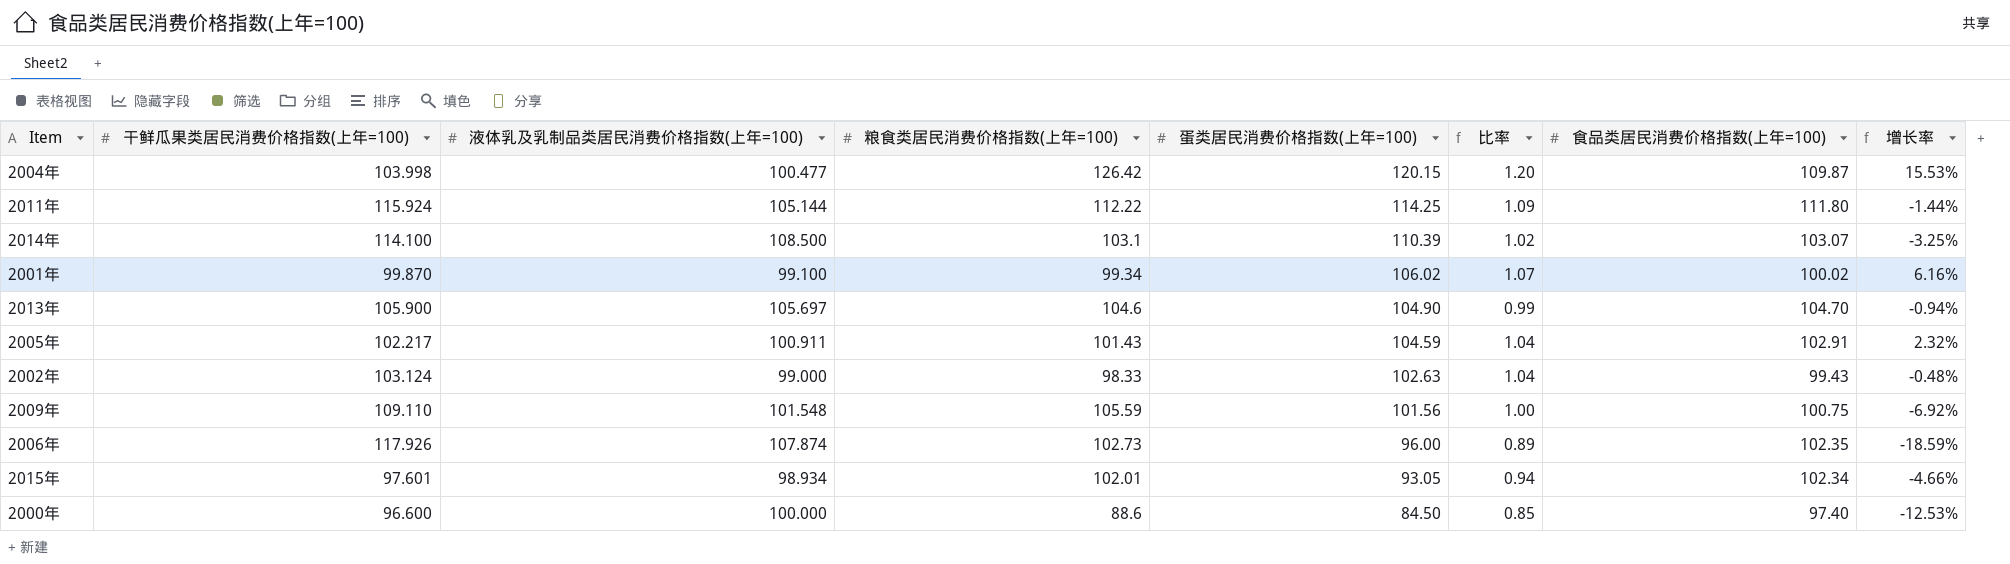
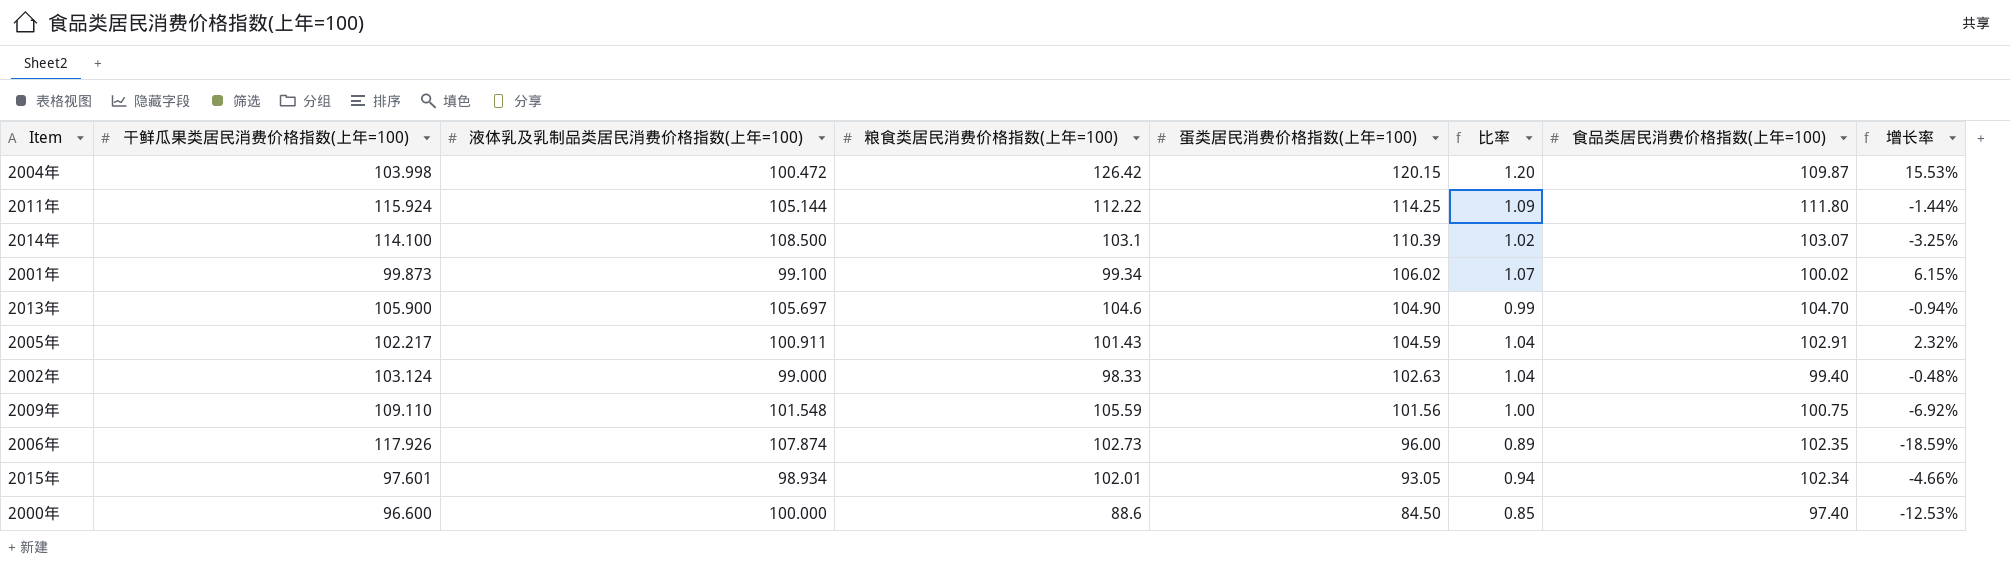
2004年 | 液体乳及乳制品类居民消费价格指数(上年=100): 100.477 -> 100.472
2001年 | 干鲜瓜果类居民消费价格指数(上年=100): 99.870 -> 99.873
2001年 | 增长率: 6.16% -> 6.15%
2002年 | 食品类居民消费价格指数(上年=100): 99.43 -> 99.40

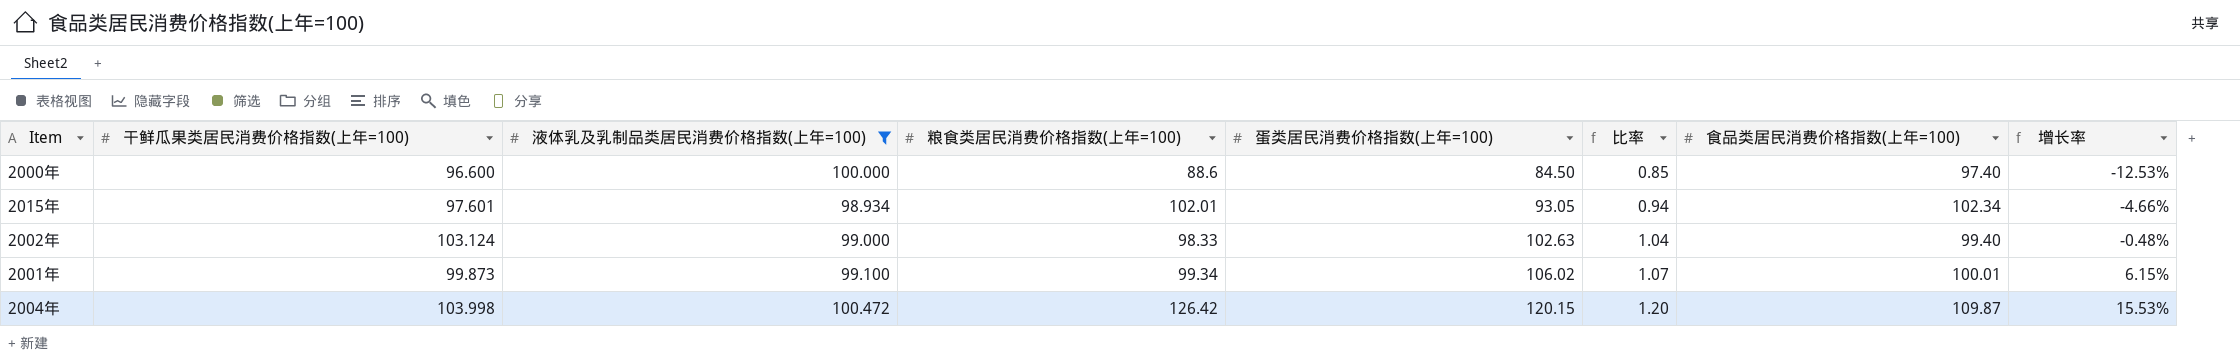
filter: none -> 液体乳及乳制品类居民消费价格指数(上年=100) <= 100.472
row order: 蛋类居民消费价格指数(上年=100) descending -> 蛋类居民消费价格指数(上年=100) ascending
2001年 | 食品类居民消费价格指数(上年=100): 100.02 -> 100.01

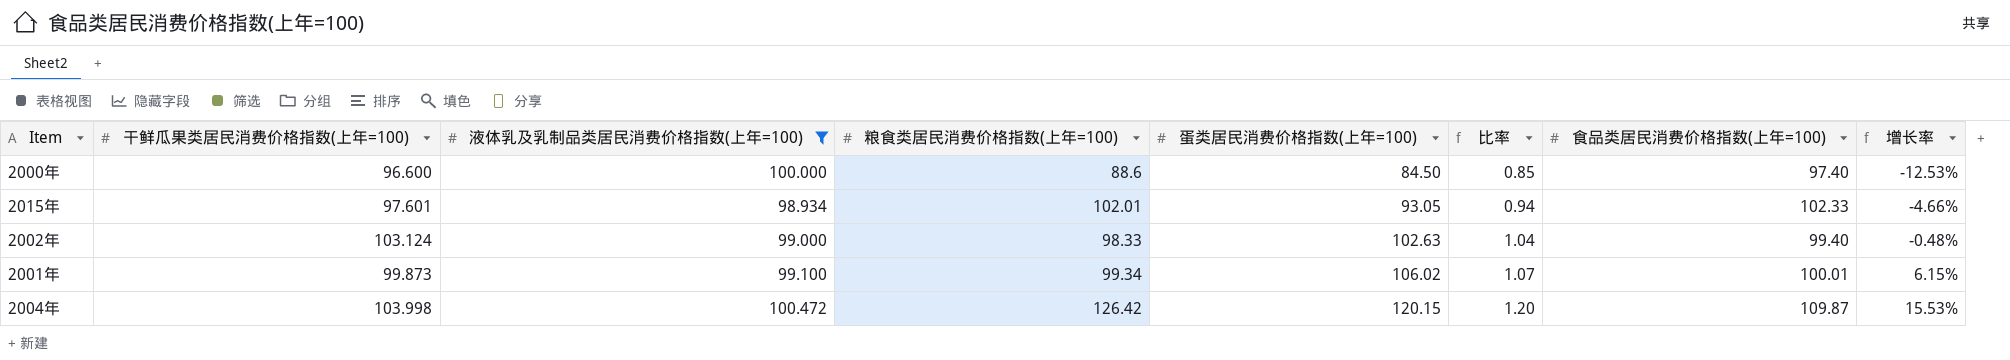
2015年 | 食品类居民消费价格指数(上年=100): 102.34 -> 102.33

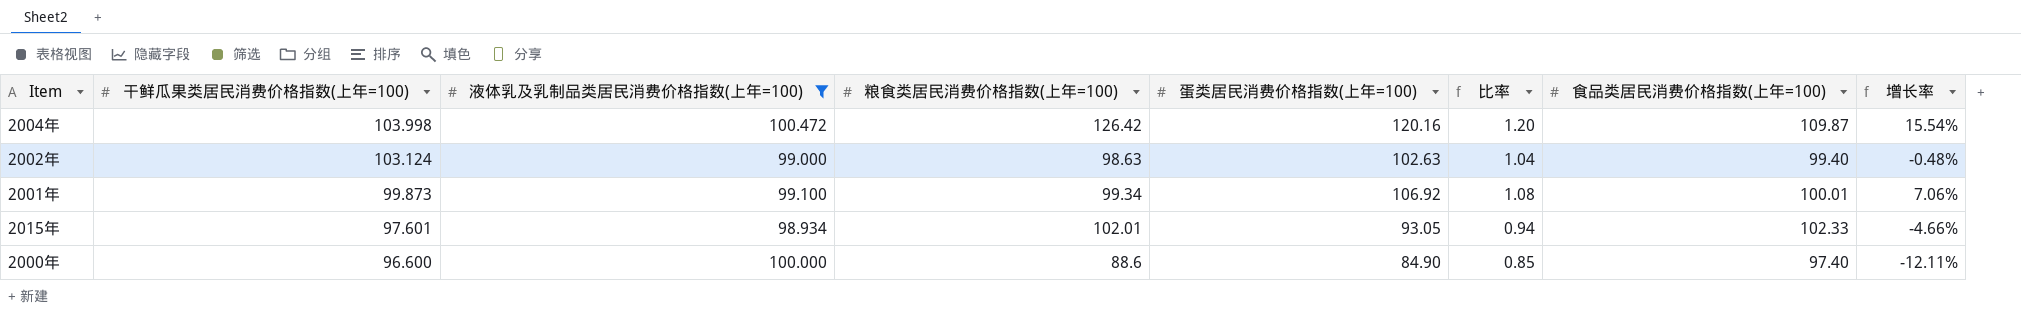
row order: 蛋类居民消费价格指数(上年=100) ascending -> 干鲜瓜果类居民消费价格指数(上年=100) descending
2004年 | 蛋类居民消费价格指数(上年=100): 120.15 -> 120.16
2004年 | 增长率: 15.53% -> 15.54%
2002年 | 粮食类居民消费价格指数(上年=100): 98.33 -> 98.63
2001年 | 蛋类居民消费价格指数(上年=100): 106.02 -> 106.92
2001年 | 比率: 1.07 -> 1.08
2001年 | 增长率: 6.15% -> 7.06%
2000年 | 蛋类居民消费价格指数(上年=100): 84.50 -> 84.90
2000年 | 增长率: -12.53% -> -12.11%

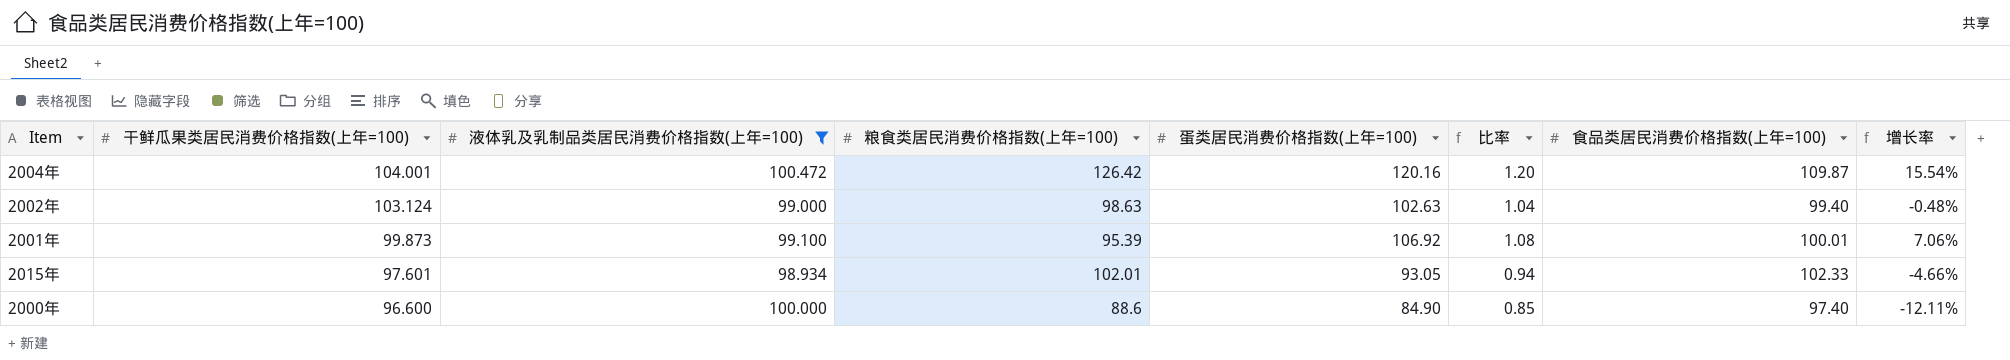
2004年 | 干鲜瓜果类居民消费价格指数(上年=100): 103.998 -> 104.001
2001年 | 粮食类居民消费价格指数(上年=100): 99.34 -> 95.39

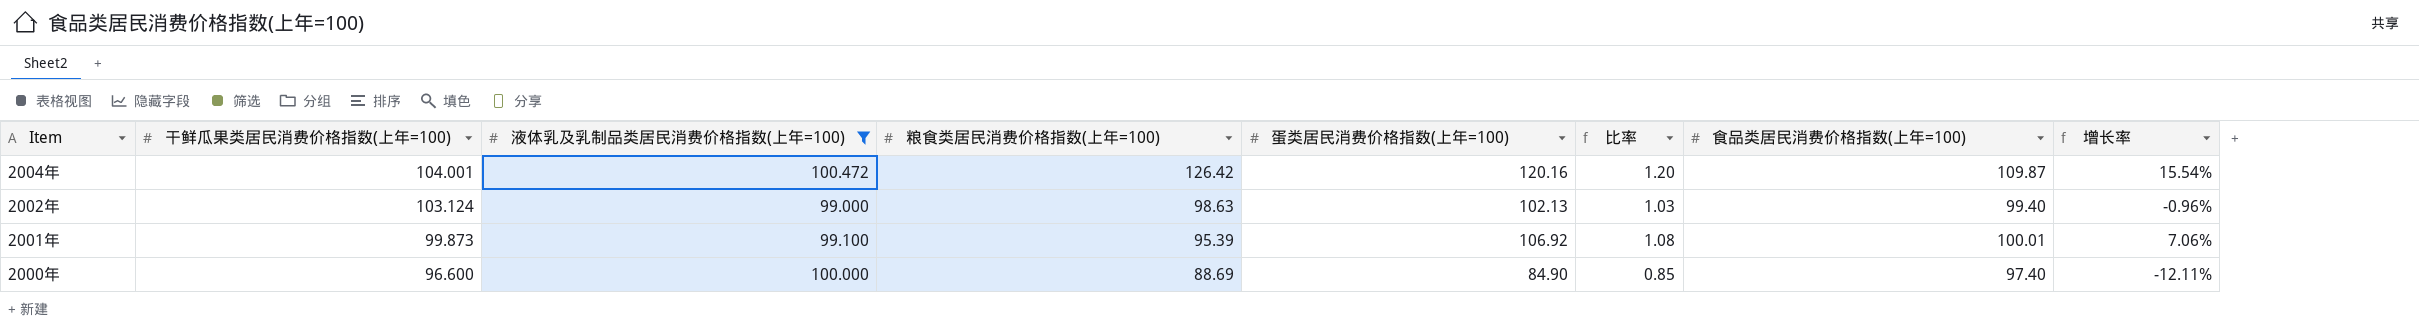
row 2015年: 97.601 | 98.934 | 102.01 | 93.05 | 0.94 | 102.33 | -4.66% -> none
2002年 | 蛋类居民消费价格指数(上年=100): 102.63 -> 102.13
2002年 | 比率: 1.04 -> 1.03
2002年 | 增长率: -0.48% -> -0.96%
2000年 | 粮食类居民消费价格指数(上年=100): 88.6 -> 88.69

